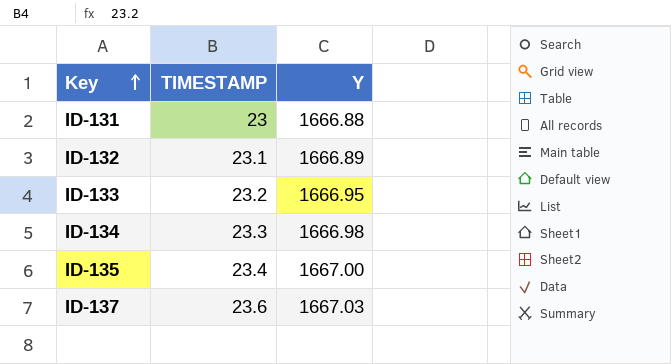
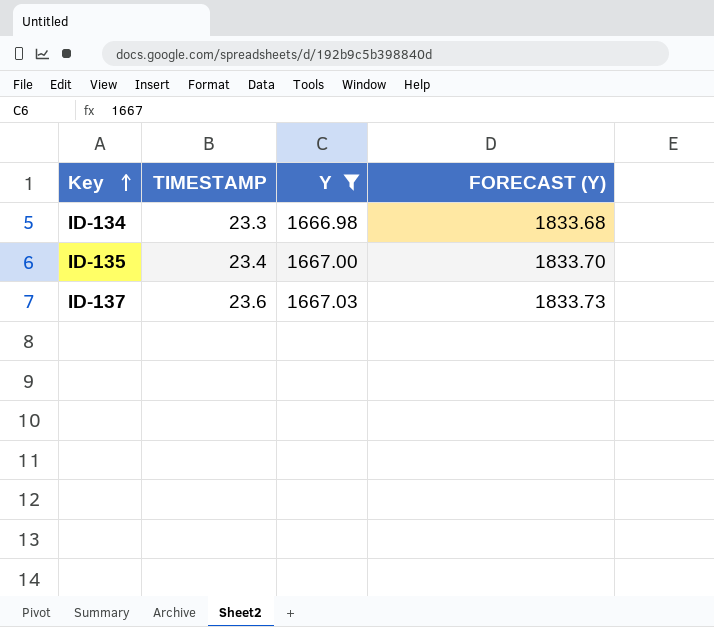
filter: none -> Y >= 1666.98
column FORECAST (Y) | formula: none -> [Y] * 1.1

